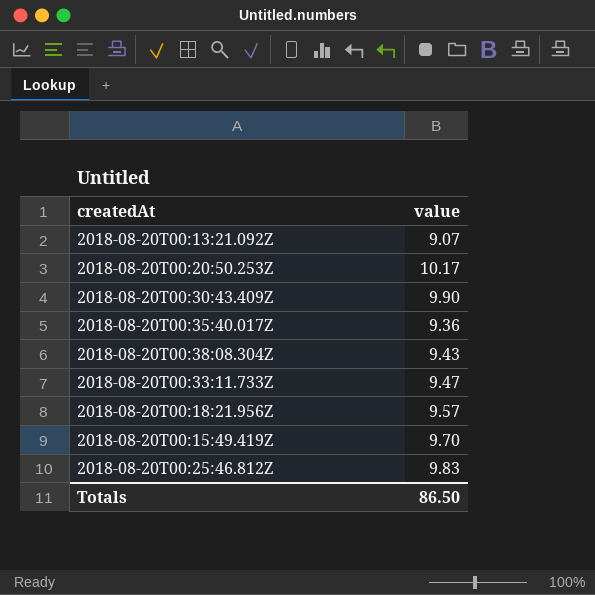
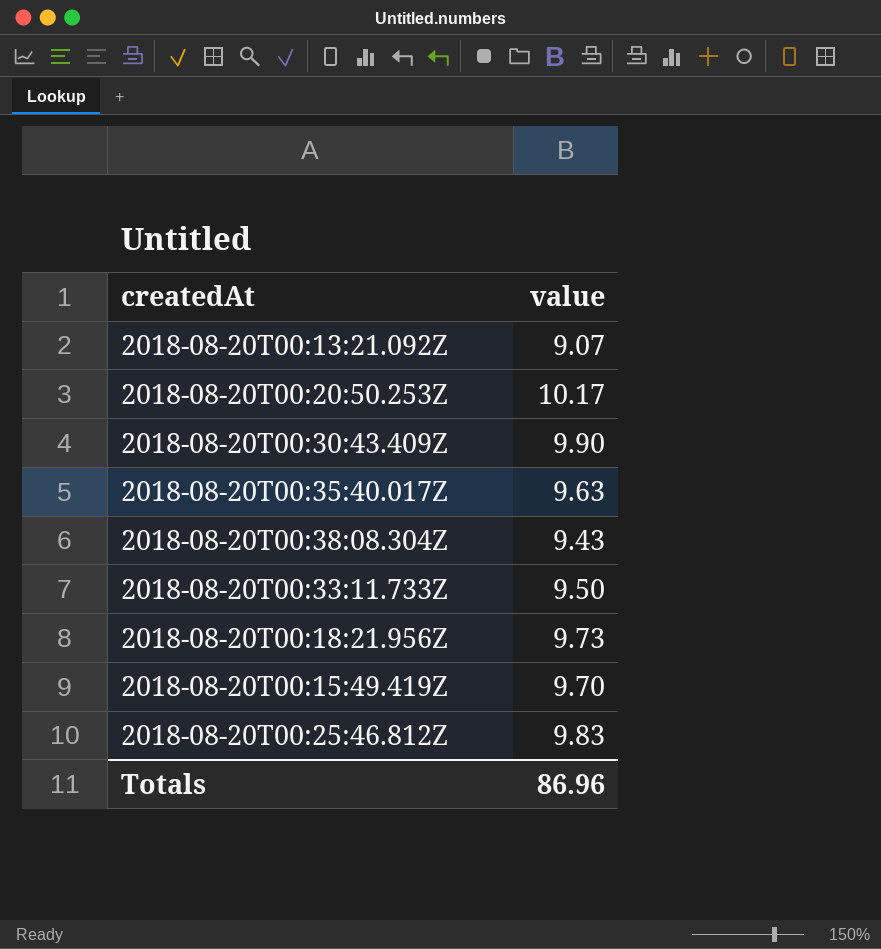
2018-08-20T00:35:40.017Z | value: 9.36 -> 9.63
2018-08-20T00:33:11.733Z | value: 9.47 -> 9.50
2018-08-20T00:18:21.956Z | value: 9.57 -> 9.73
Totals | value: 86.50 -> 86.96

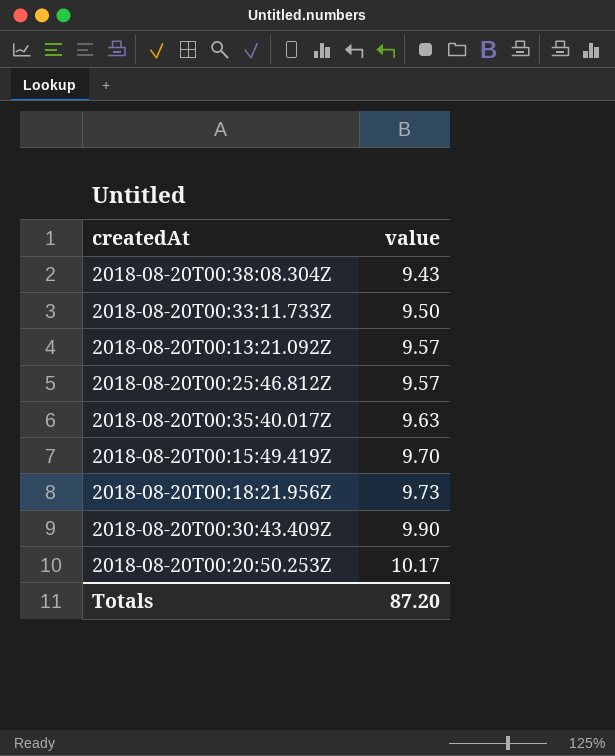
row order: none -> value ascending
2018-08-20T00:13:21.092Z | value: 9.07 -> 9.57
2018-08-20T00:25:46.812Z | value: 9.83 -> 9.57
Totals | value: 86.96 -> 87.20

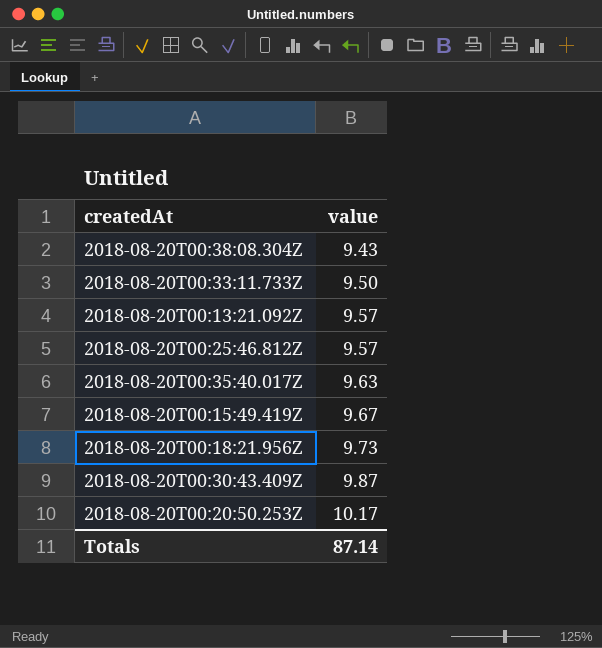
2018-08-20T00:15:49.419Z | value: 9.70 -> 9.67
2018-08-20T00:30:43.409Z | value: 9.90 -> 9.87
Totals | value: 87.20 -> 87.14

